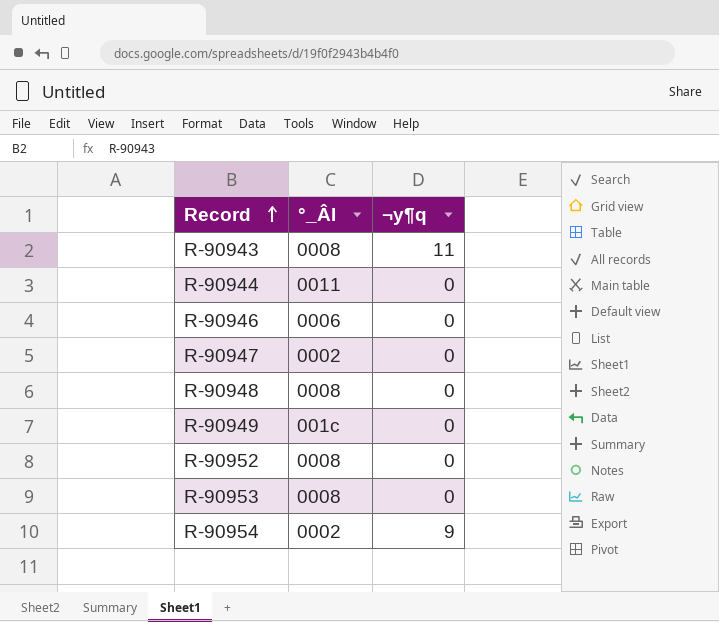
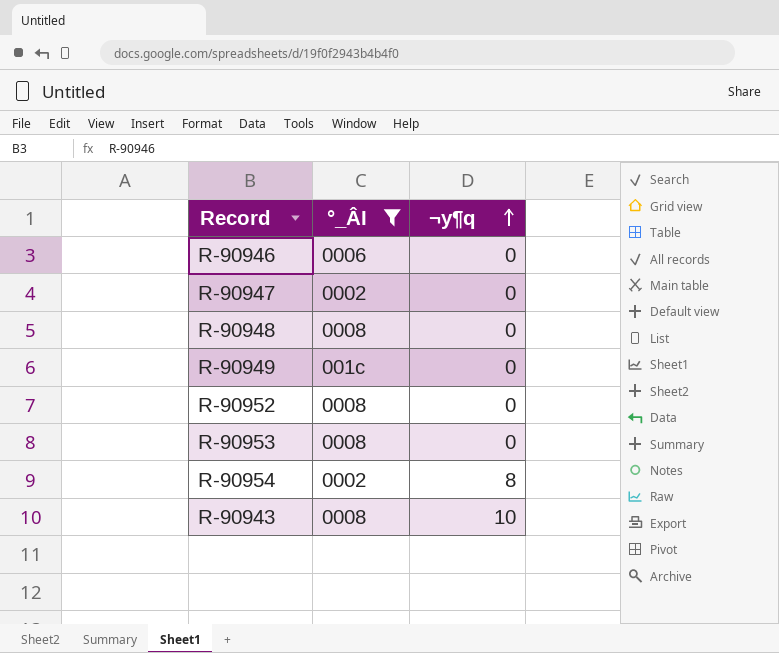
filter: none -> °_ÂI != 0011
row order: Record ascending -> ¬y¶q ascending
R-90954 | ¬y¶q: 9 -> 8
R-90943 | ¬y¶q: 11 -> 10

